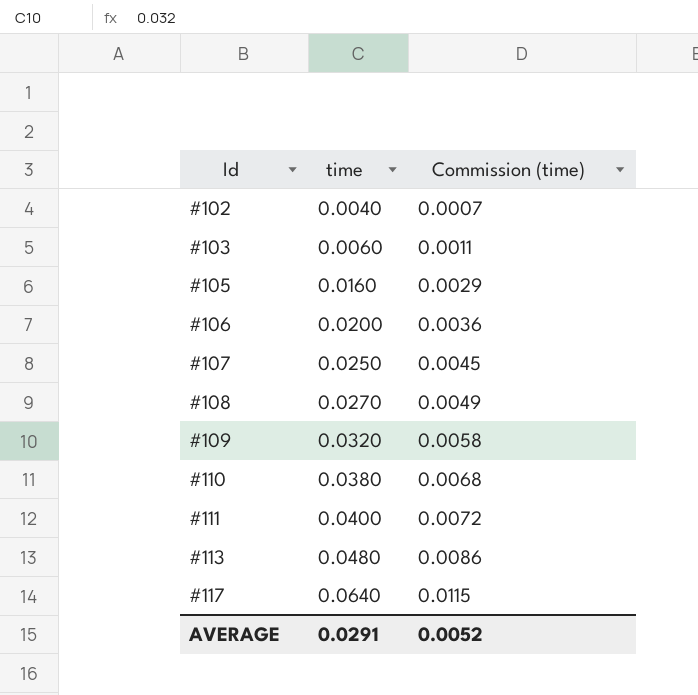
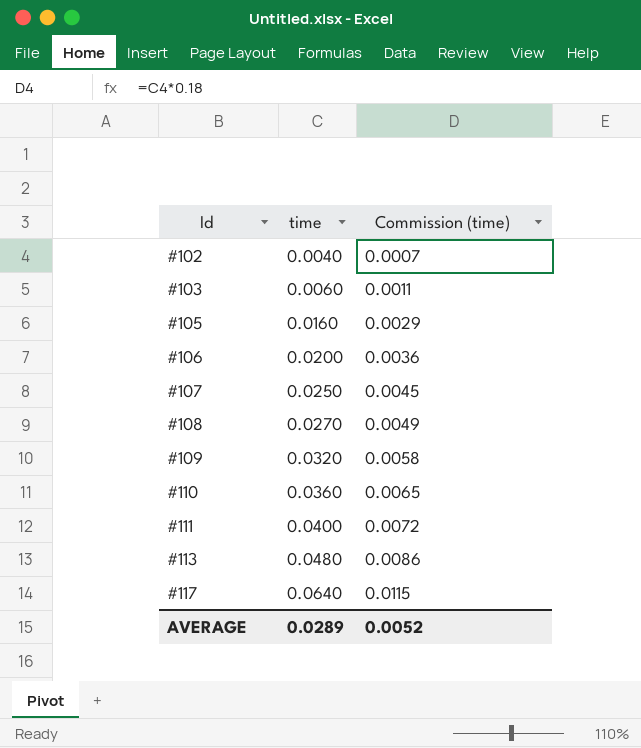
#110 | time: 0.0380 -> 0.0360
#110 | Commission (time): 0.0068 -> 0.0065
AVERAGE | time: 0.0291 -> 0.0289

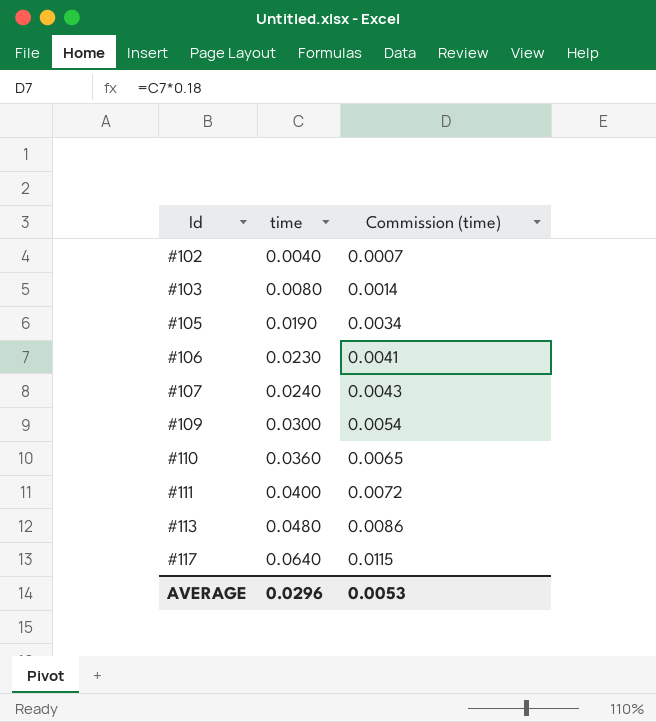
row #108: 0.0270 | 0.0049 -> none
#103 | time: 0.0060 -> 0.0080
#103 | Commission (time): 0.0011 -> 0.0014
#105 | time: 0.0160 -> 0.0190
#105 | Commission (time): 0.0029 -> 0.0034
#106 | time: 0.0200 -> 0.0230
#106 | Commission (time): 0.0036 -> 0.0041
#107 | time: 0.0250 -> 0.0240
#107 | Commission (time): 0.0045 -> 0.0043
#109 | time: 0.0320 -> 0.0300
#109 | Commission (time): 0.0058 -> 0.0054
AVERAGE | time: 0.0289 -> 0.0296
AVERAGE | Commission (time): 0.0052 -> 0.0053

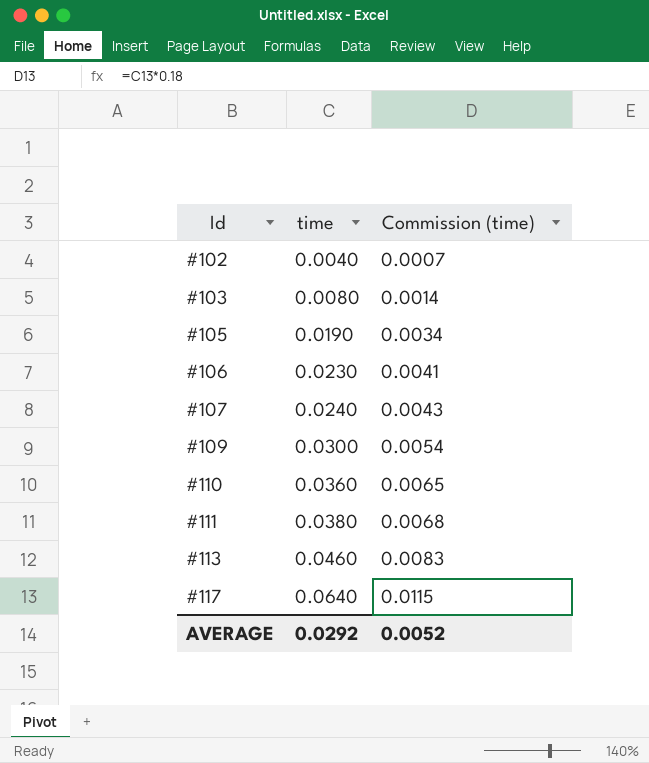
#111 | time: 0.0400 -> 0.0380
#111 | Commission (time): 0.0072 -> 0.0068
#113 | time: 0.0480 -> 0.0460
#113 | Commission (time): 0.0086 -> 0.0083
AVERAGE | time: 0.0296 -> 0.0292
AVERAGE | Commission (time): 0.0053 -> 0.0052

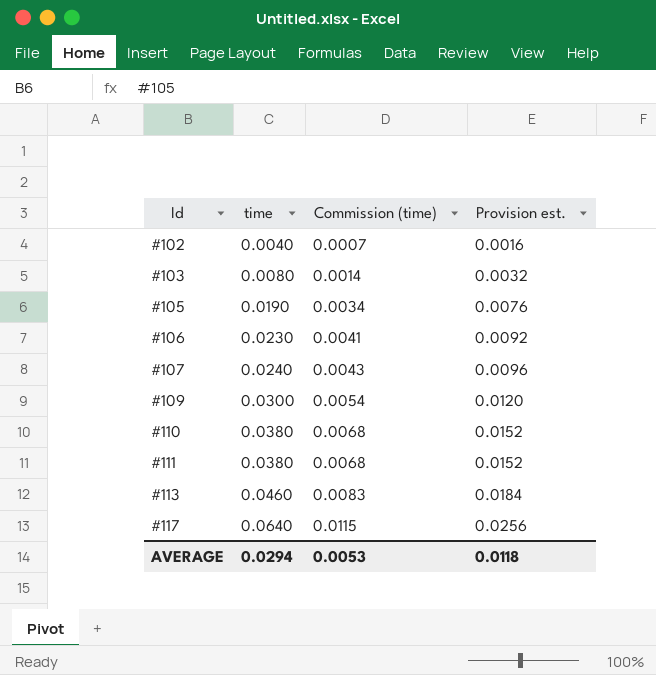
column Provision est. | formula: none -> [time] * 0.4
#110 | time: 0.0360 -> 0.0380
#110 | Commission (time): 0.0065 -> 0.0068
AVERAGE | time: 0.0292 -> 0.0294
AVERAGE | Commission (time): 0.0052 -> 0.0053

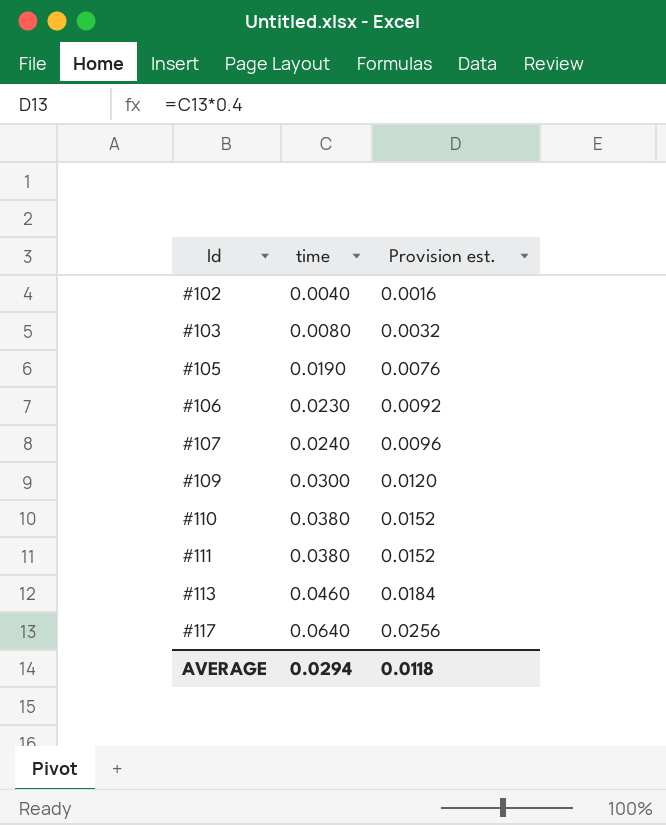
column Commission (time) | formula: [time] * 0.18 -> none

